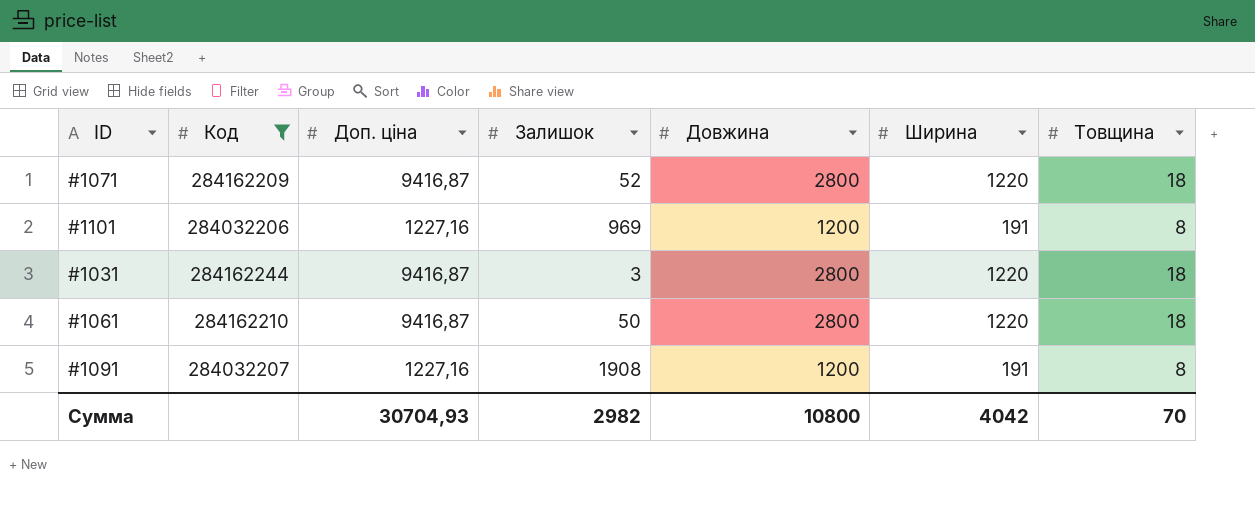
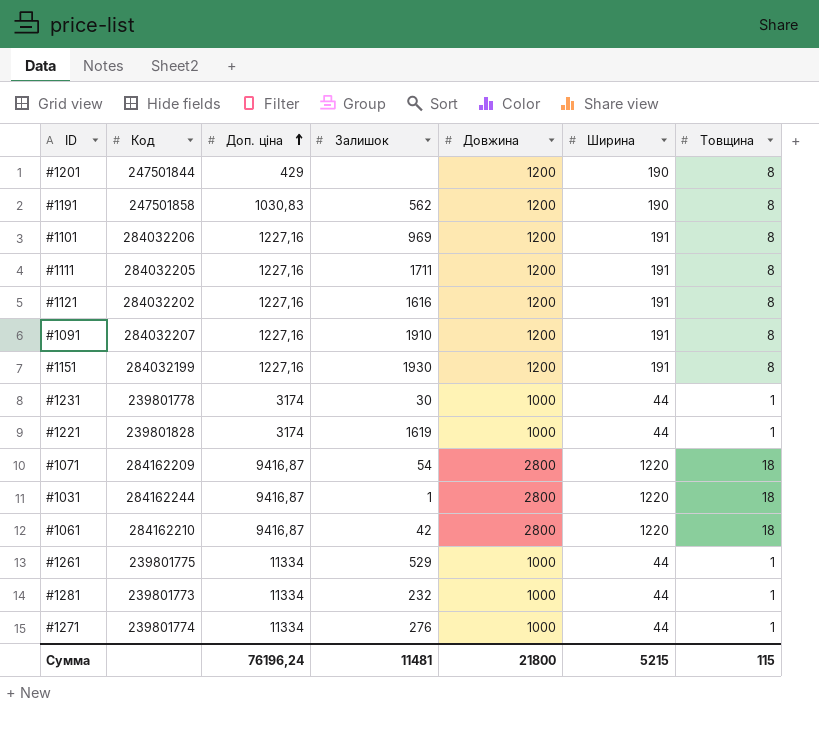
filter: Код >= 284032206 -> none
row order: none -> Доп. ціна ascending
#1091 | Залишок: 1908 -> 1910
#1071 | Залишок: 52 -> 54
#1031 | Залишок: 3 -> 1
#1061 | Залишок: 50 -> 42
Сумма | Доп. ціна: 30704,93 -> 76196,24
Сумма | Залишок: 2982 -> 11481
Сумма | Довжина: 10800 -> 21800
Сумма | Ширина: 4042 -> 5215
Сумма | Товщина: 70 -> 115

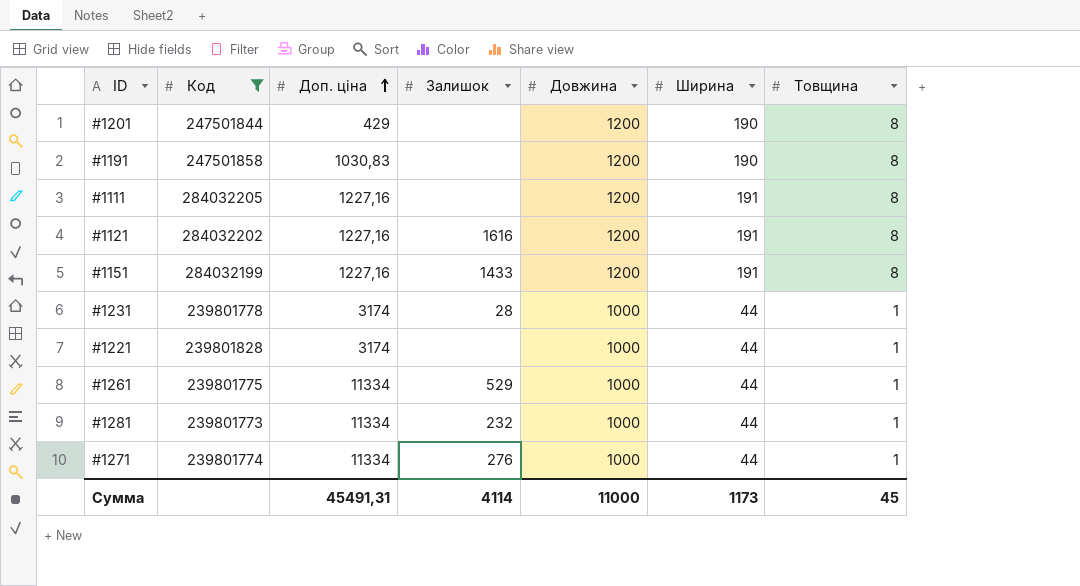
filter: none -> Код <= 284032205
#1191 | Залишок: 562 -> none
#1111 | Залишок: 1711 -> none
#1151 | Залишок: 1930 -> 1433
#1231 | Залишок: 30 -> 28
#1221 | Залишок: 1619 -> none
Сумма | Доп. ціна: 76196,24 -> 45491,31
Сумма | Залишок: 11481 -> 4114
Сумма | Довжина: 21800 -> 11000
Сумма | Ширина: 5215 -> 1173
Сумма | Товщина: 115 -> 45

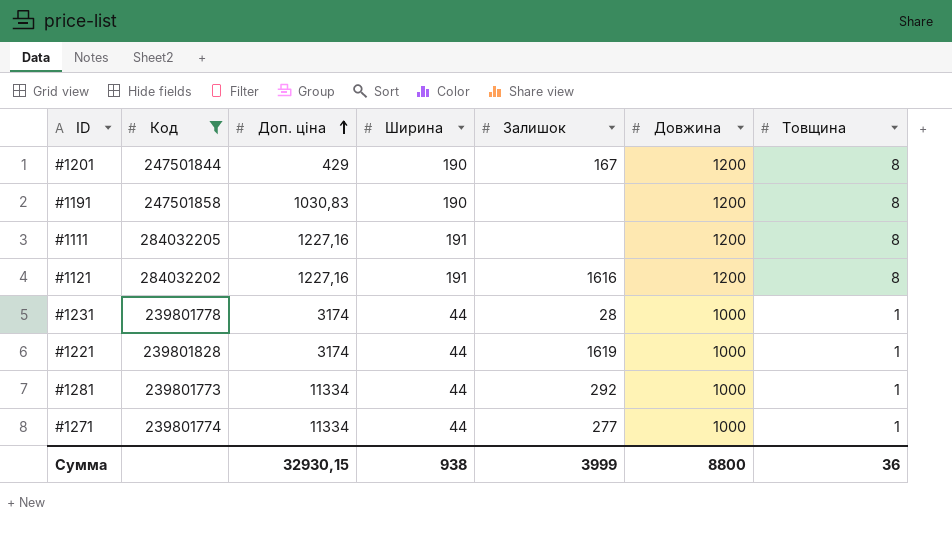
column Ширина | position: 6 -> 4
row #1151: 284032199 | 1227,16 | 1433 | 1200 | 191 | 8 -> none
row #1261: 239801775 | 11334 | 529 | 1000 | 44 | 1 -> none
#1201 | Залишок: none -> 167
#1221 | Залишок: none -> 1619
#1281 | Залишок: 232 -> 292
#1271 | Залишок: 276 -> 277
Сумма | Доп. ціна: 45491,31 -> 32930,15
Сумма | Ширина: 1173 -> 938
Сумма | Залишок: 4114 -> 3999
Сумма | Довжина: 11000 -> 8800
Сумма | Товщина: 45 -> 36

